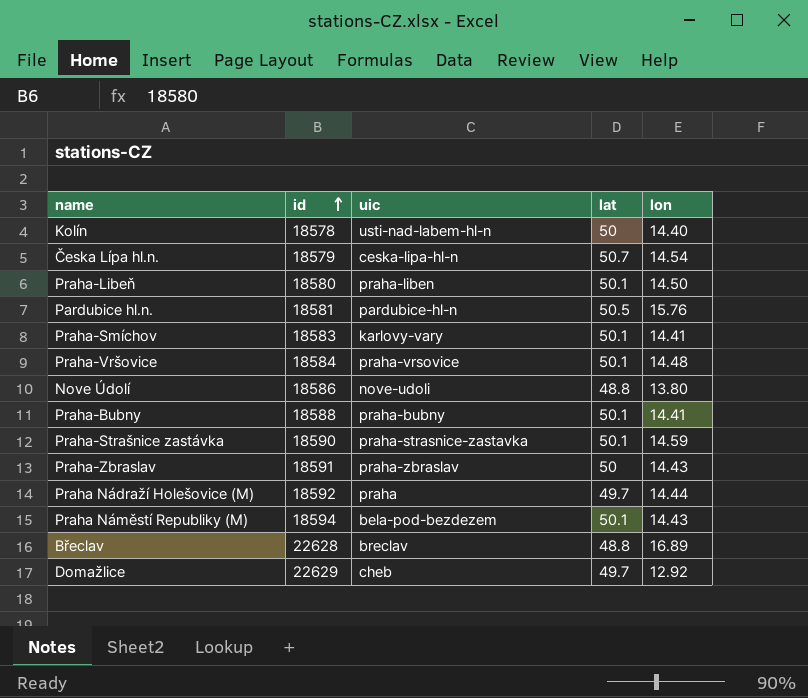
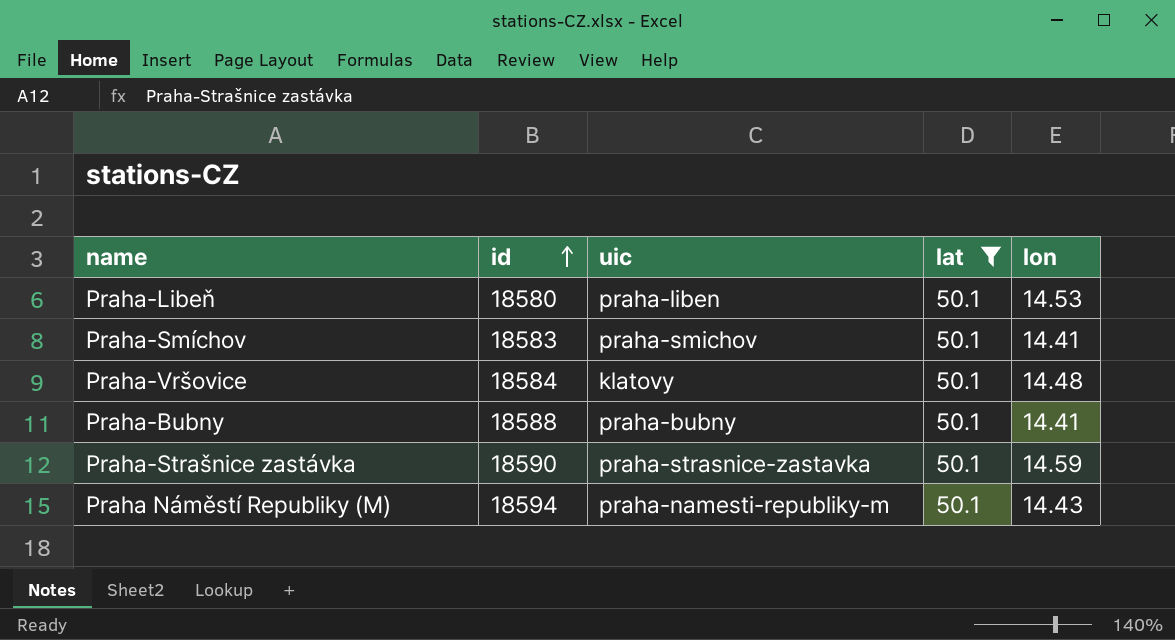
filter: none -> lat = 50.1
Praha-Libeň | lon: 14.50 -> 14.53
Praha-Smíchov | uic: karlovy-vary -> praha-smichov
Praha-Vršovice | uic: praha-vrsovice -> klatovy
Praha Náměstí Republiky (M) | uic: bela-pod-bezdezem -> praha-namesti-republiky-m

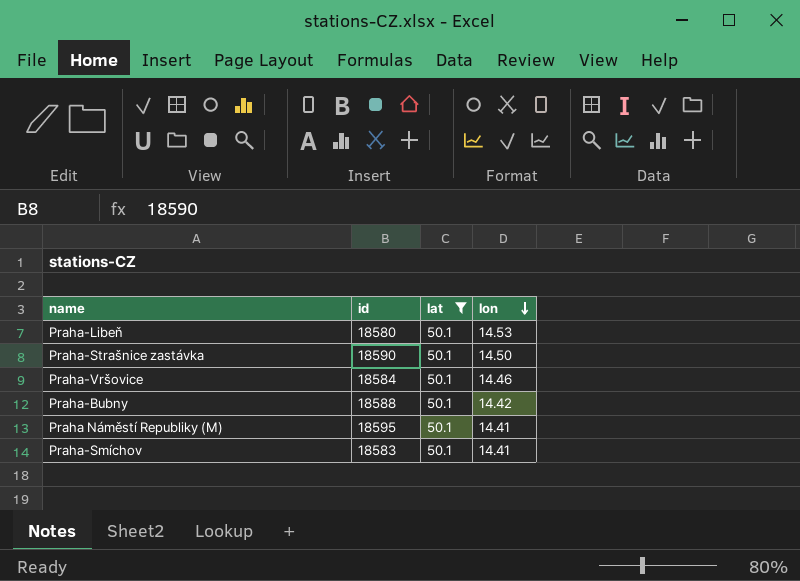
row order: id ascending -> lon descending
column uic | position: 3 -> none
Praha-Strašnice zastávka | lon: 14.59 -> 14.50
Praha-Vršovice | lon: 14.48 -> 14.46
Praha-Bubny | lon: 14.41 -> 14.42
Praha Náměstí Republiky (M) | id: 18594 -> 18595
Praha Náměstí Republiky (M) | lon: 14.43 -> 14.41

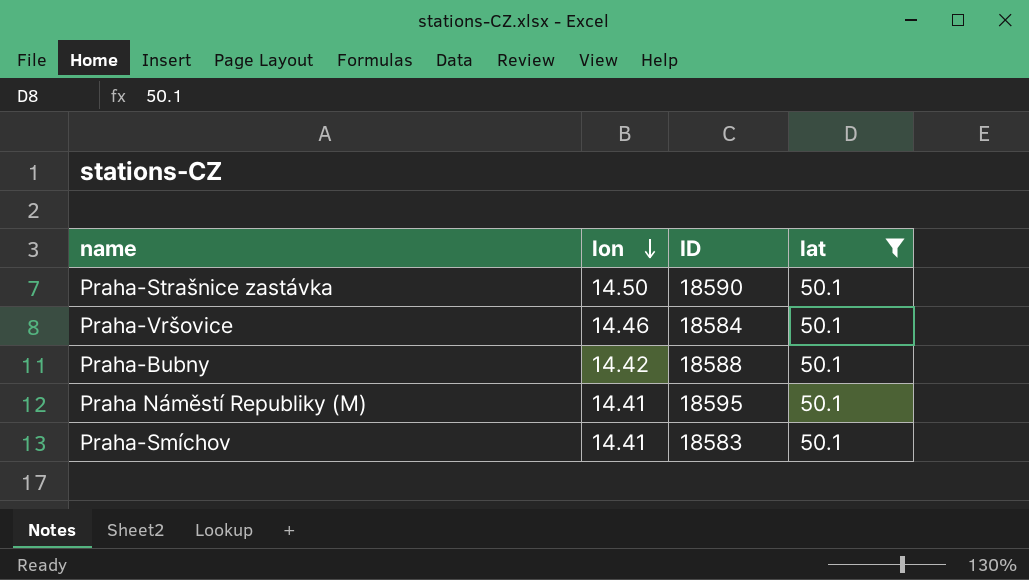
column lon | position: 4 -> 2
column name: id -> ID
row Praha-Libeň: 18580 | 50.1 | 14.53 -> none

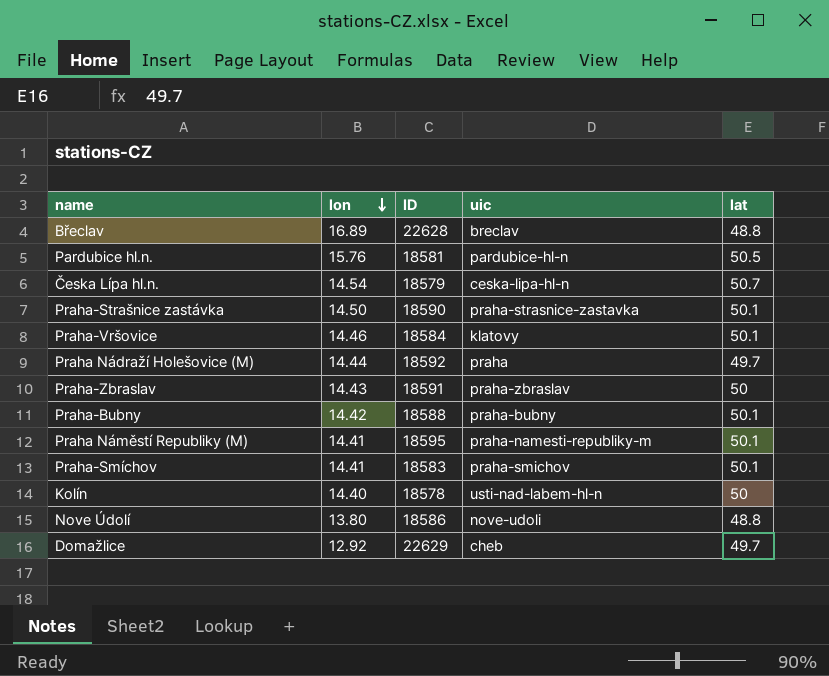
filter: lat = 50.1 -> none
column uic | position: none -> 4

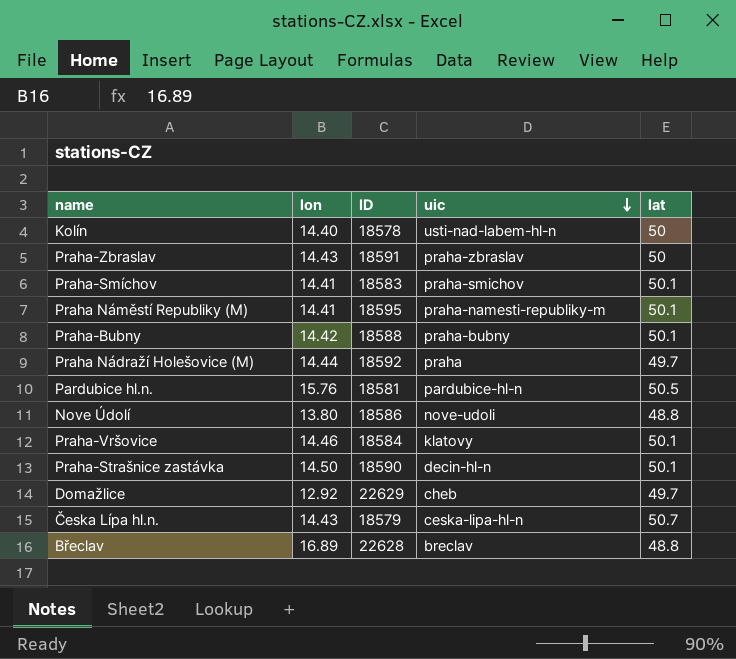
row order: lon descending -> uic descending
Praha-Strašnice zastávka | uic: praha-strasnice-zastavka -> decin-hl-n
Česka Lípa hl.n. | lon: 14.54 -> 14.43

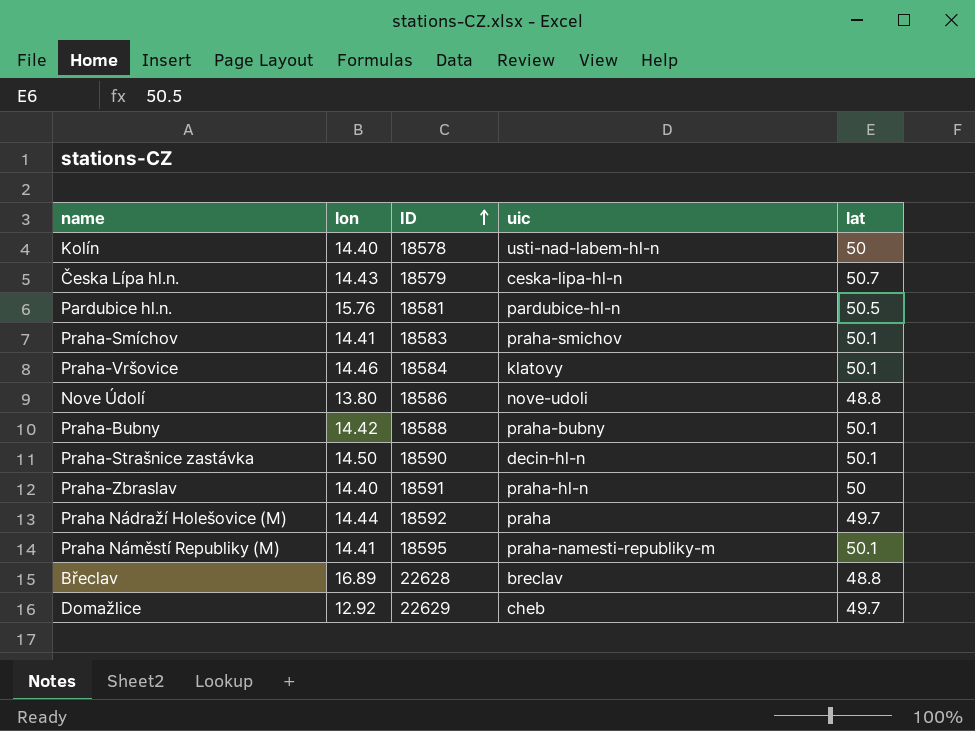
row order: uic descending -> ID ascending
Praha-Zbraslav | lon: 14.43 -> 14.40
Praha-Zbraslav | uic: praha-zbraslav -> praha-hl-n

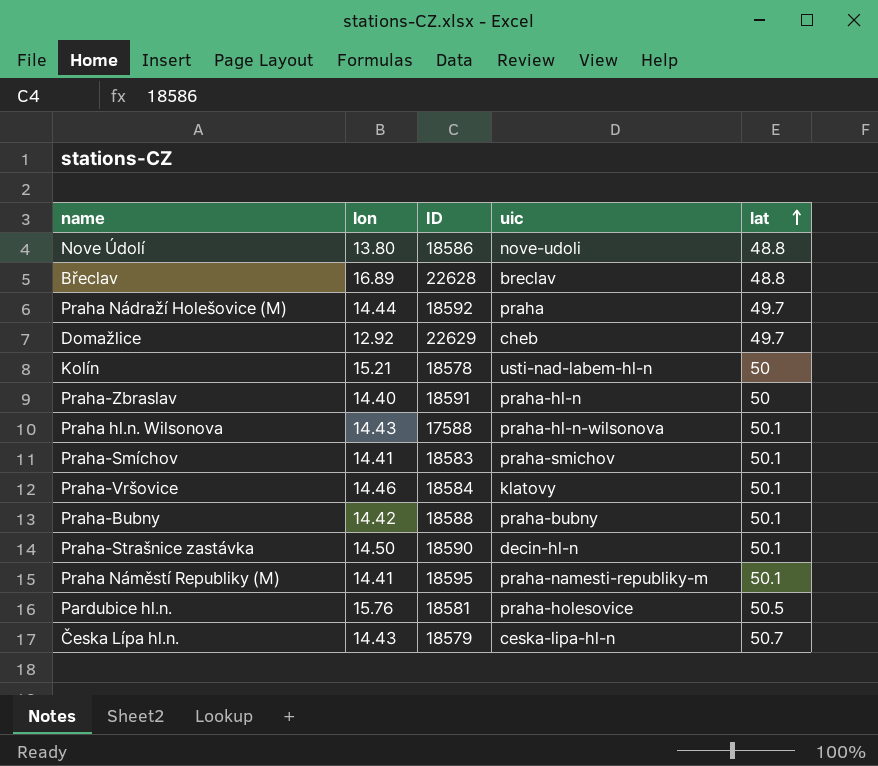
row order: ID ascending -> lat ascending
Kolín | lon: 14.40 -> 15.21
row Praha hl.n. Wilsonova: none -> 14.43 | 17588 | praha-hl-n-wilsonova | 50.1
Pardubice hl.n. | uic: pardubice-hl-n -> praha-holesovice

